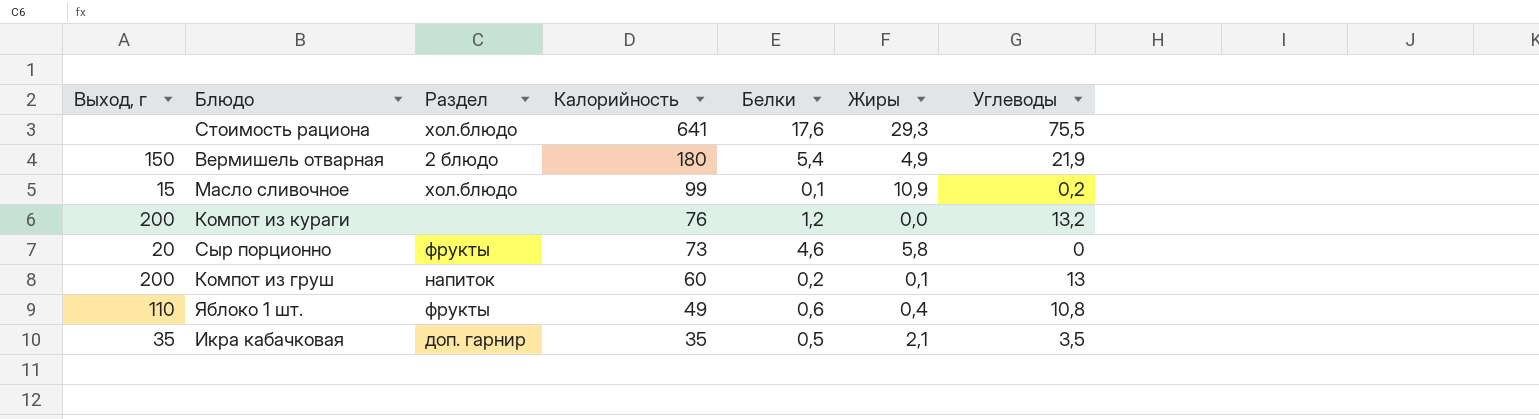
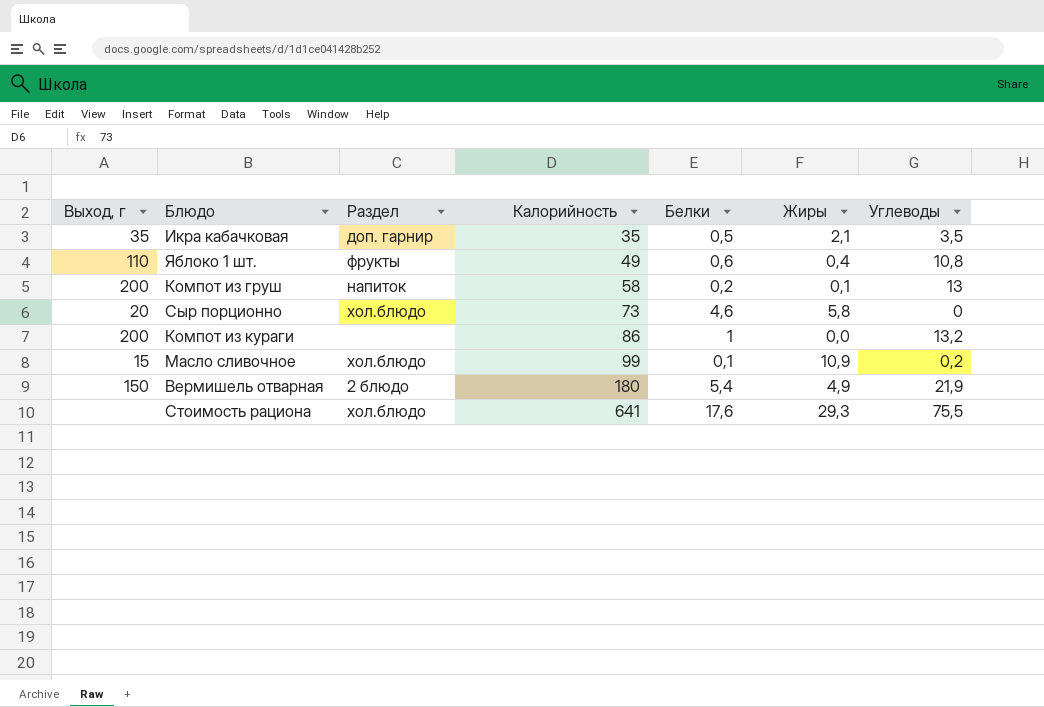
row order: Калорийность descending -> Калорийность ascending
Компот из груш | Калорийность: 60 -> 58
Сыр порционно | Раздел: фрукты -> хол.блюдо
Компот из кураги | Калорийность: 76 -> 86
Компот из кураги | Белки: 1,2 -> 1

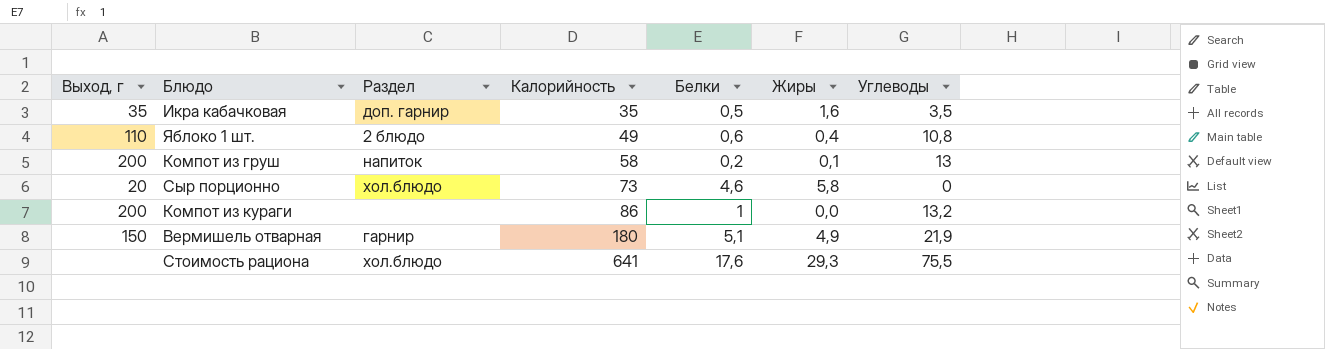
row Масло сливочное: 15 | хол.блюдо | 99 | 0,1 | 10,9 | 0,2 -> none
Икра кабачковая | Жиры: 2,1 -> 1,6
Яблоко 1 шт. | Раздел: фрукты -> 2 блюдо
Вермишель отварная | Раздел: 2 блюдо -> гарнир
Вермишель отварная | Белки: 5,4 -> 5,1

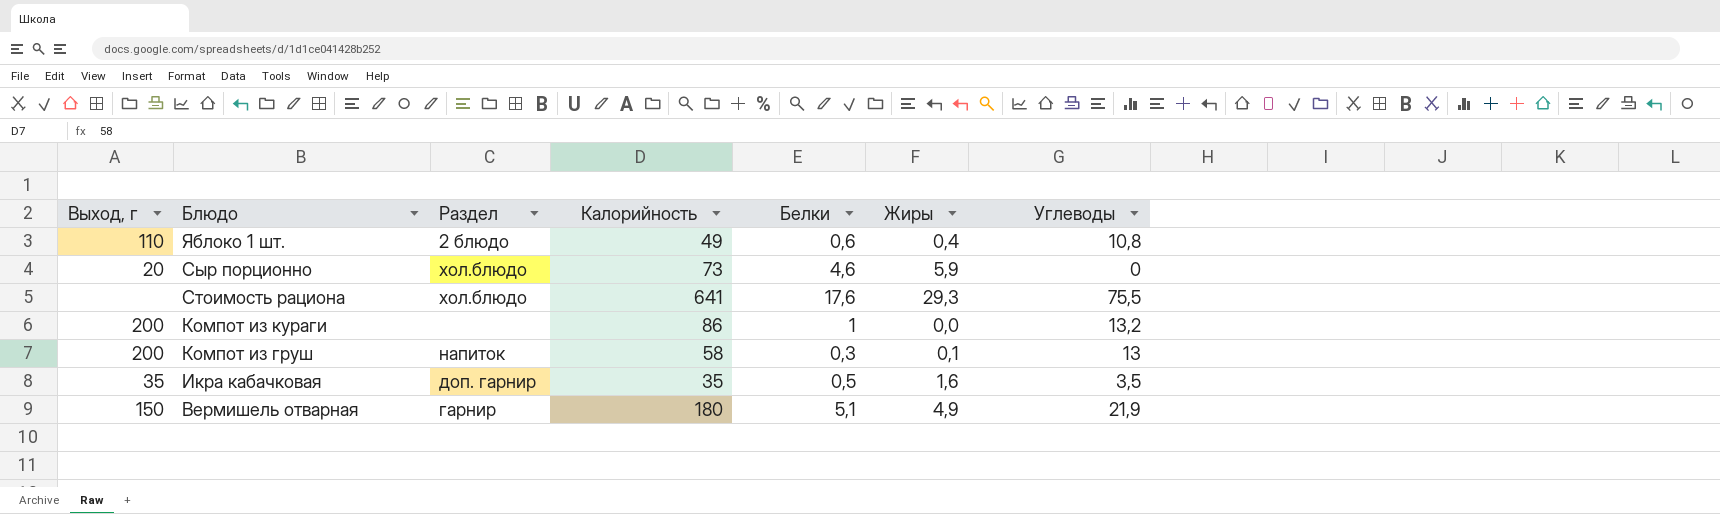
row order: Калорийность ascending -> Блюдо descending
Сыр порционно | Жиры: 5,8 -> 5,9
Компот из груш | Белки: 0,2 -> 0,3

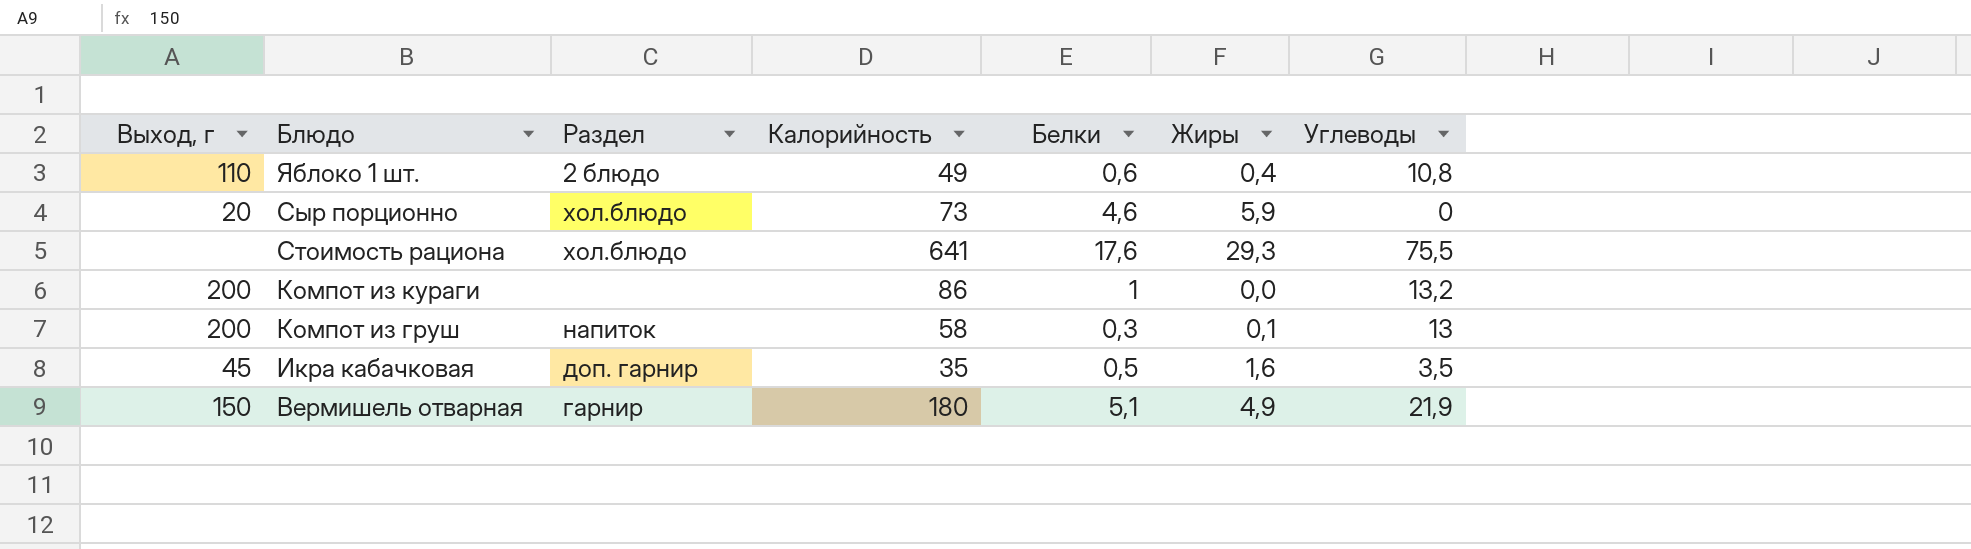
Икра кабачковая | Выход, г: 35 -> 45

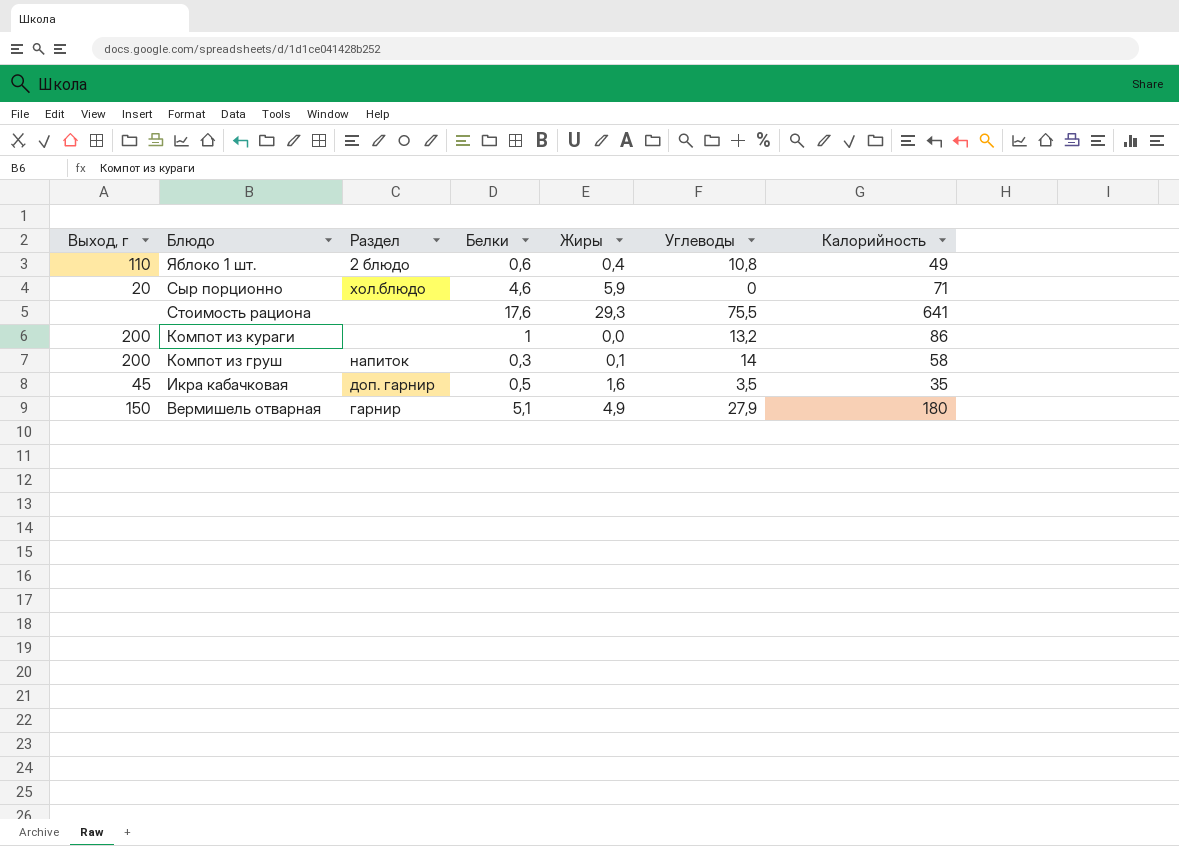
column Калорийность | position: 4 -> 7
Сыр порционно | Калорийность: 73 -> 71
Стоимость рациона | Раздел: хол.блюдо -> none
Компот из груш | Углеводы: 13 -> 14
Вермишель отварная | Углеводы: 21,9 -> 27,9

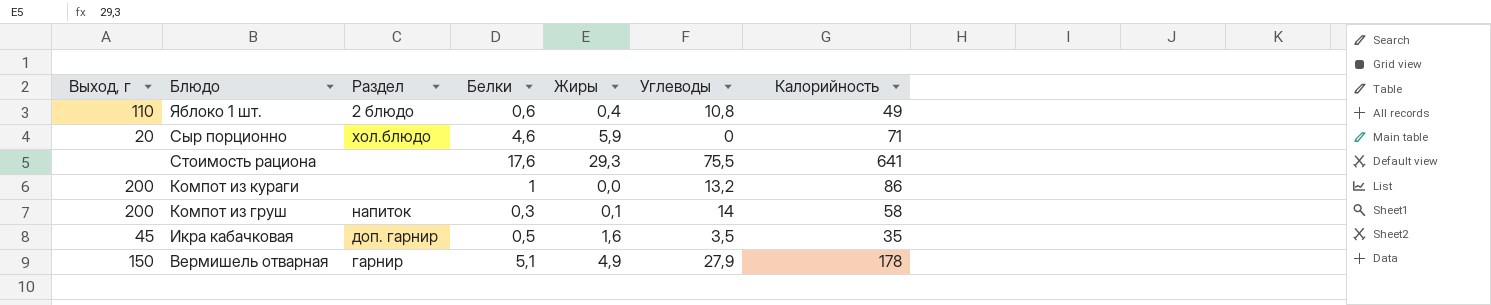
Вермишель отварная | Калорийность: 180 -> 178

